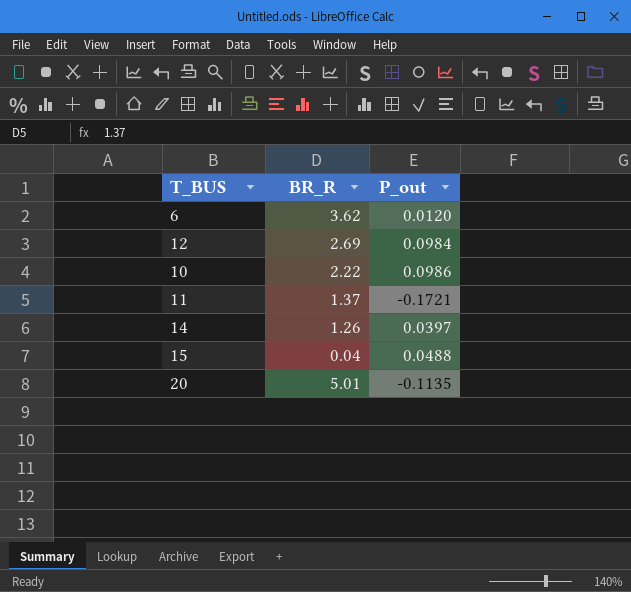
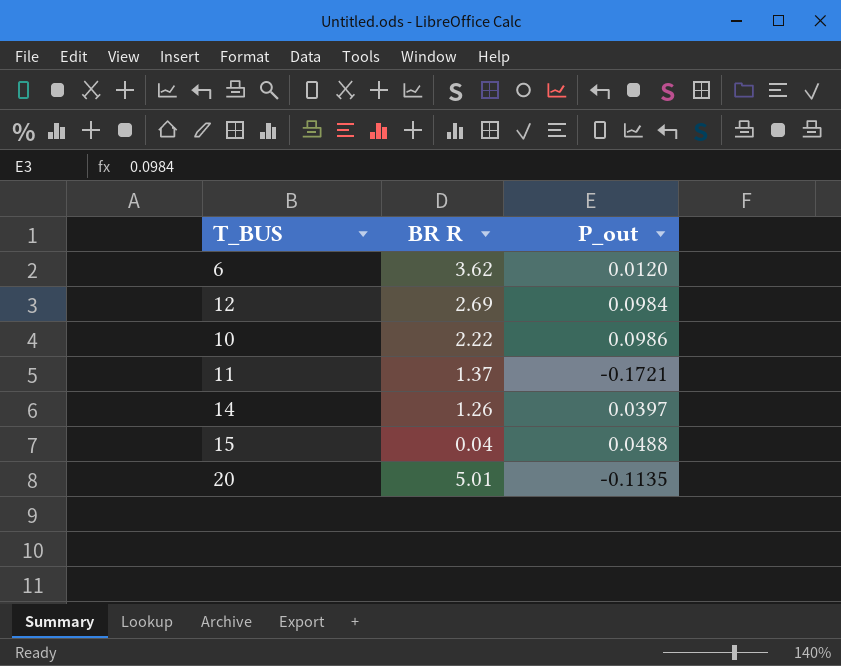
column name: BR_R -> BR R

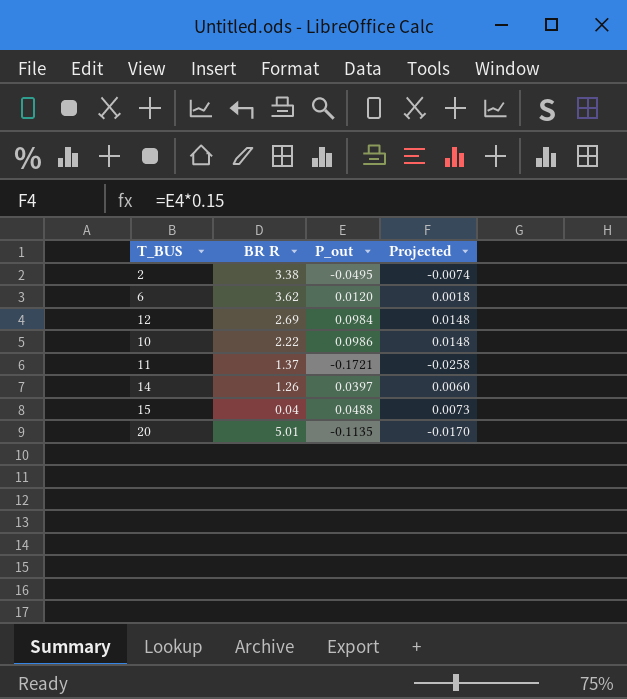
column Projected | formula: none -> [P_out] * 0.15
row 2: none -> 3.38 | -0.0495 | -0.0074

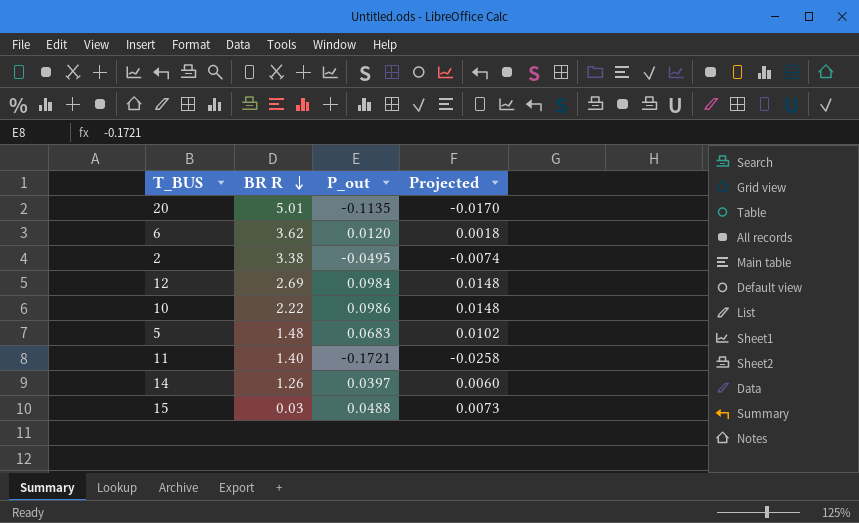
row order: none -> BR R descending
row 5: none -> 1.48 | 0.0683 | 0.0102
11 | BR R: 1.37 -> 1.40
15 | BR R: 0.04 -> 0.03

